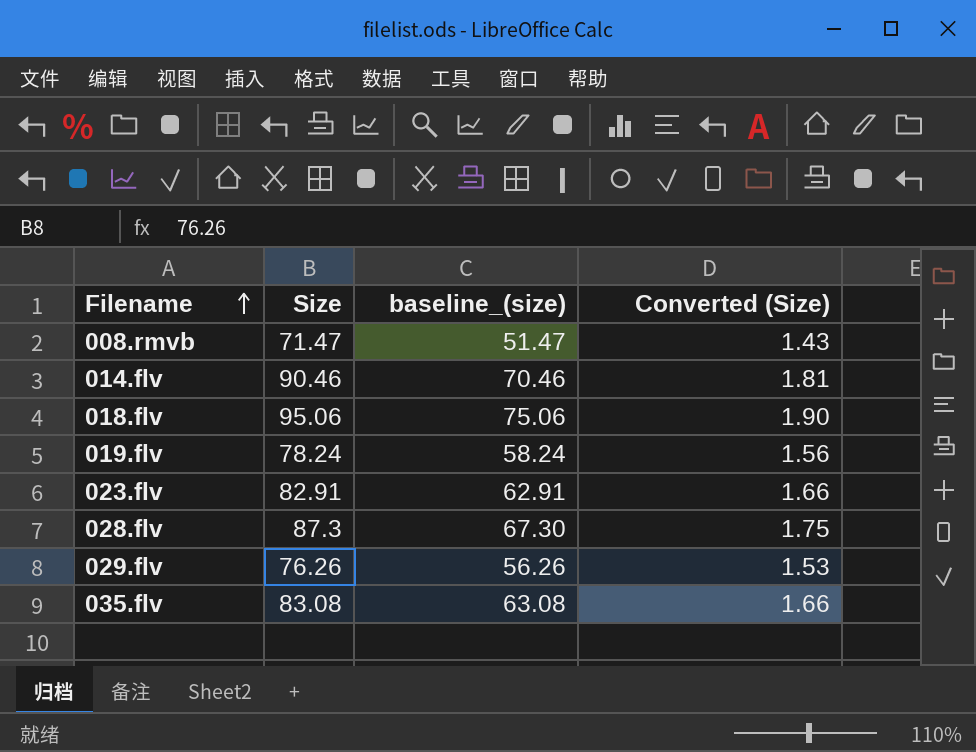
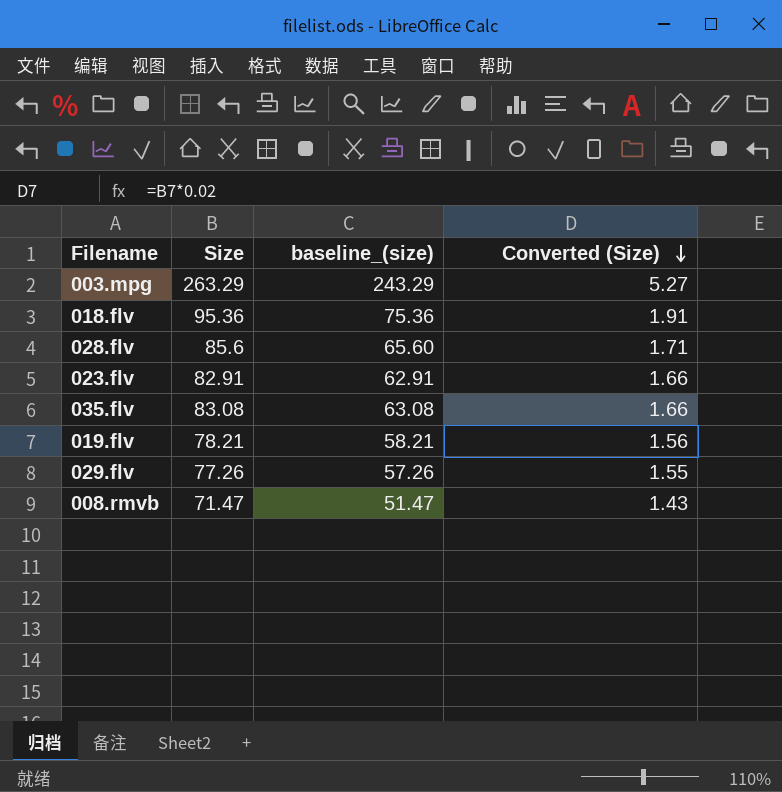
row order: Filename ascending -> Converted (Size) descending
row 014.flv: 90.46 | 70.46 | 1.81 -> none
row 003.mpg: none -> 263.29 | 243.29 | 5.27
018.flv | Size: 95.06 -> 95.36
018.flv | baseline_(size): 75.06 -> 75.36
018.flv | Converted (Size): 1.90 -> 1.91
028.flv | Size: 87.3 -> 85.6
028.flv | baseline_(size): 67.30 -> 65.60
028.flv | Converted (Size): 1.75 -> 1.71
019.flv | Size: 78.24 -> 78.21
019.flv | baseline_(size): 58.24 -> 58.21
029.flv | Size: 76.26 -> 77.26
029.flv | baseline_(size): 56.26 -> 57.26
029.flv | Converted (Size): 1.53 -> 1.55

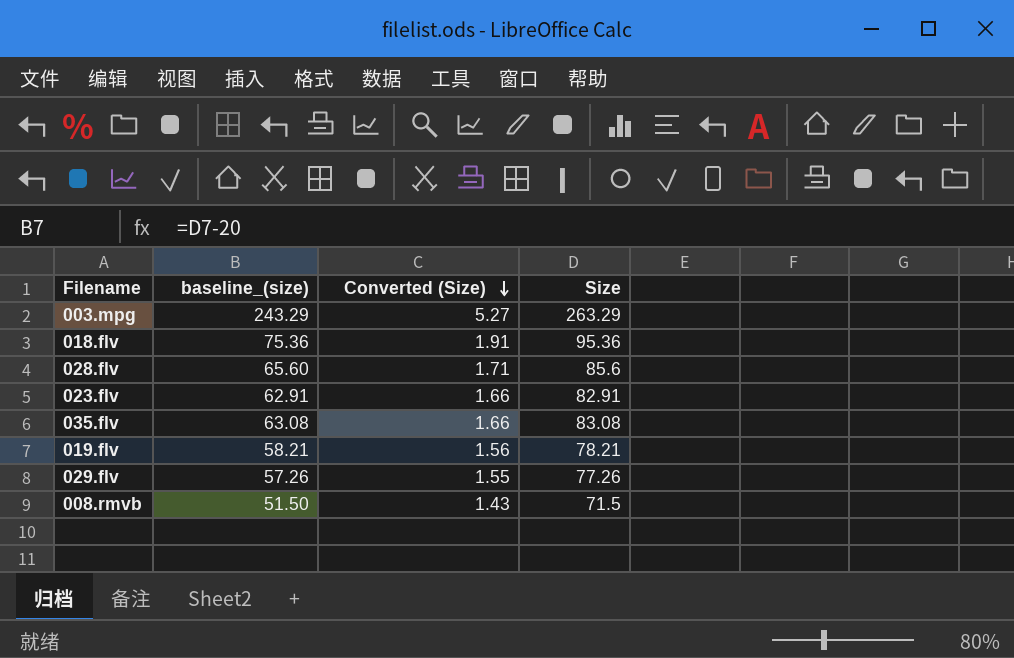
column Size | position: 2 -> 4
008.rmvb | baseline_(size): 51.47 -> 51.50
008.rmvb | Size: 71.47 -> 71.5

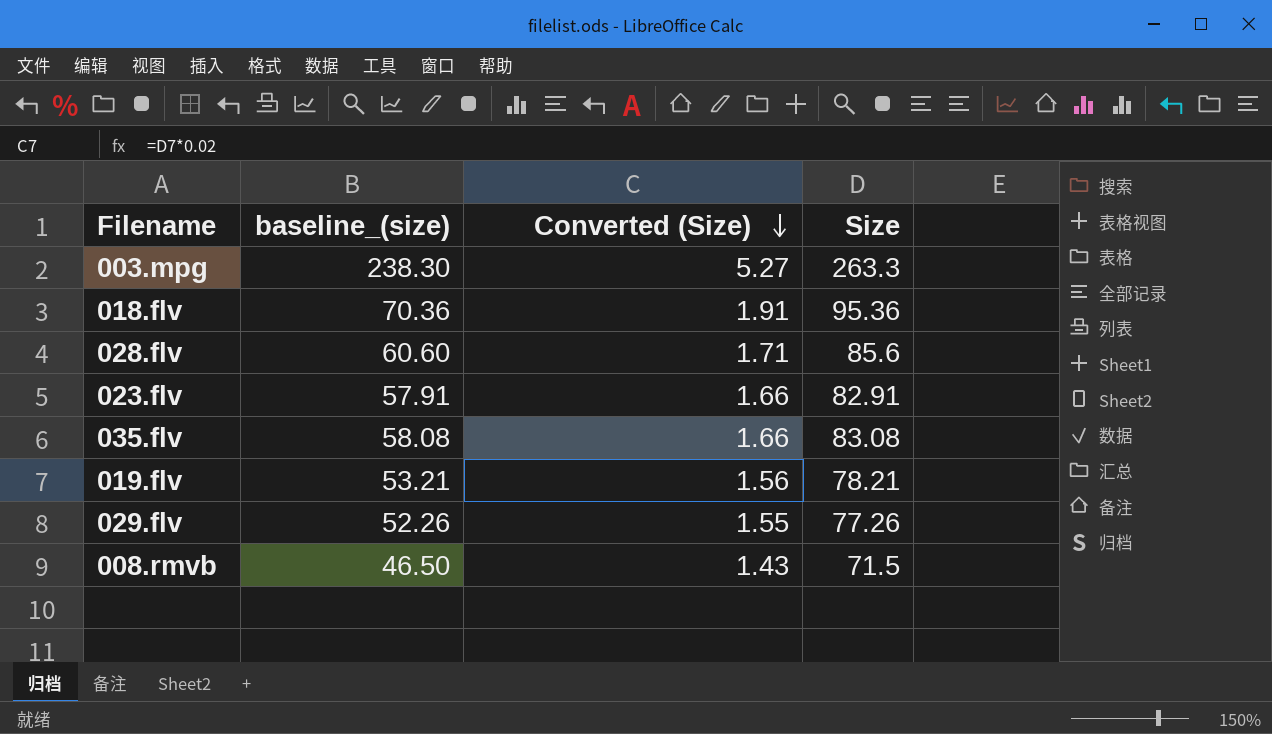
column baseline_(size) | formula: [Size] - 20 -> [Size] - 25
003.mpg | Size: 263.29 -> 263.3

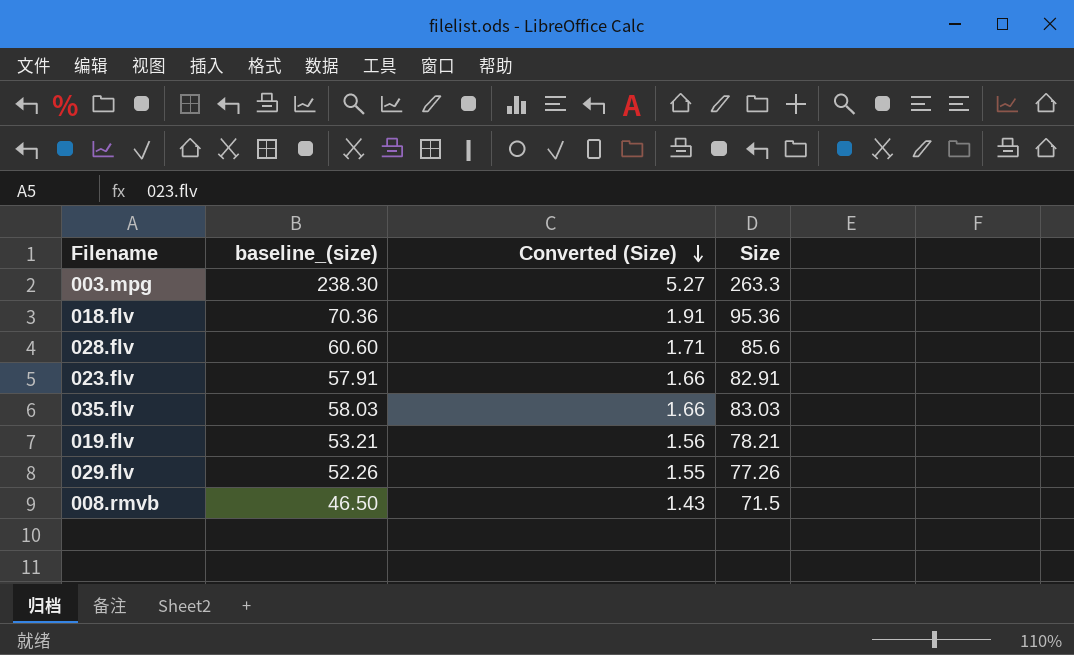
035.flv | baseline_(size): 58.08 -> 58.03
035.flv | Size: 83.08 -> 83.03

